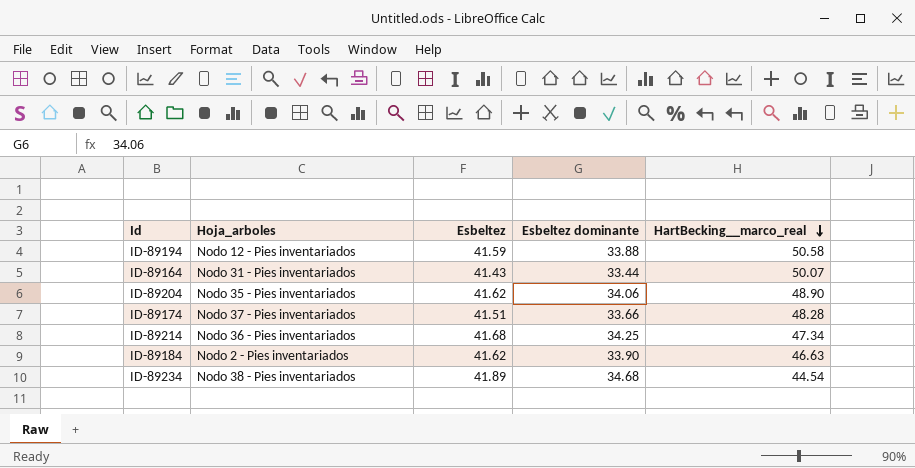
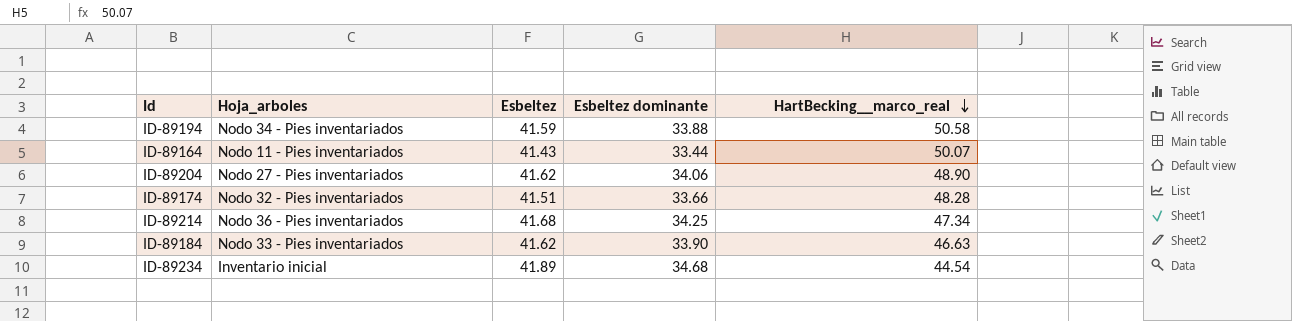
ID-89194 | Hoja_arboles: Nodo 12 - Pies inventariados -> Nodo 34 - Pies inventariados
ID-89164 | Hoja_arboles: Nodo 31 - Pies inventariados -> Nodo 11 - Pies inventariados
ID-89204 | Hoja_arboles: Nodo 35 - Pies inventariados -> Nodo 27 - Pies inventariados
ID-89174 | Hoja_arboles: Nodo 37 - Pies inventariados -> Nodo 32 - Pies inventariados
ID-89184 | Hoja_arboles: Nodo 2 - Pies inventariados -> Nodo 33 - Pies inventariados
ID-89234 | Hoja_arboles: Nodo 38 - Pies inventariados -> Inventario inicial

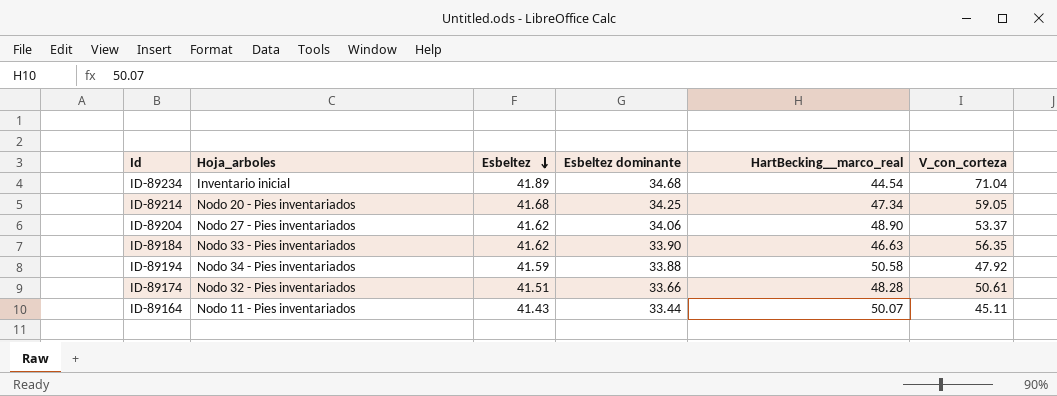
row order: HartBecking__marco_real descending -> Esbeltez descending
column V_con_corteza | position: none -> 6
ID-89214 | Hoja_arboles: Nodo 36 - Pies inventariados -> Nodo 20 - Pies inventariados

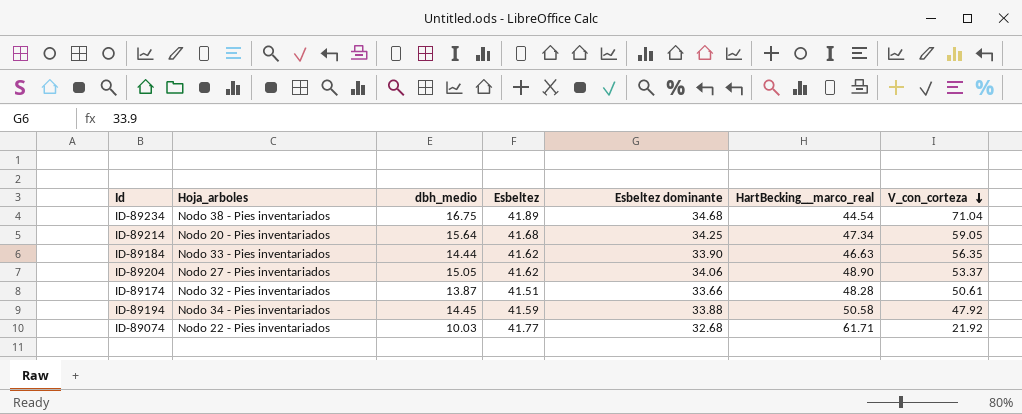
row order: Esbeltez descending -> V_con_corteza descending
column dbh_medio | position: none -> 3
row ID-89164: Nodo 11 - Pies inventariados | 41.43 | 33.44 | 50.07 | 45.11 -> none
ID-89234 | Hoja_arboles: Inventario inicial -> Nodo 38 - Pies inventariados
row ID-89074: none -> Nodo 22 - Pies inventariados | 10.03 | 41.77 | 32.68 | 61.71 | 21.92

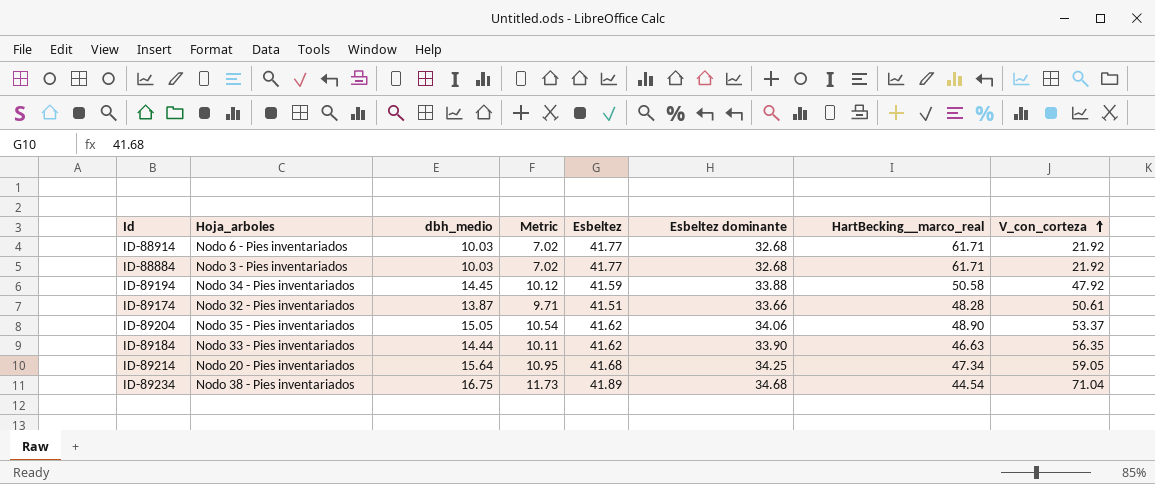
row order: V_con_corteza descending -> V_con_corteza ascending
column Metric | formula: none -> [dbh_medio] * 0.7
row ID-89074: Nodo 22 - Pies inventariados | 10.03 | 41.77 | 32.68 | 61.71 | 21.92 -> none
row ID-88914: none -> Nodo 6 - Pies inventariados | 10.03 | 7.02 | 41.77 | 32.68 | 61.71 | 21.92
row ID-88884: none -> Nodo 3 - Pies inventariados | 10.03 | 7.02 | 41.77 | 32.68 | 61.71 | 21.92
ID-89204 | Hoja_arboles: Nodo 27 - Pies inventariados -> Nodo 35 - Pies inventariados

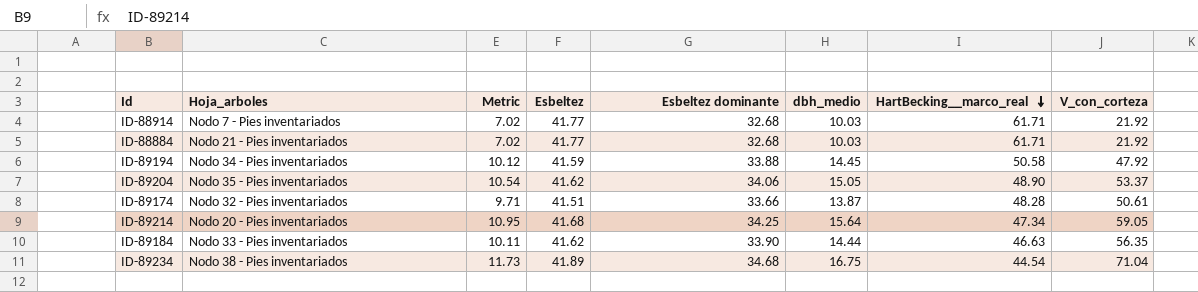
row order: V_con_corteza ascending -> HartBecking__marco_real descending
column dbh_medio | position: 3 -> 6
ID-88914 | Hoja_arboles: Nodo 6 - Pies inventariados -> Nodo 7 - Pies inventariados
ID-88884 | Hoja_arboles: Nodo 3 - Pies inventariados -> Nodo 21 - Pies inventariados

